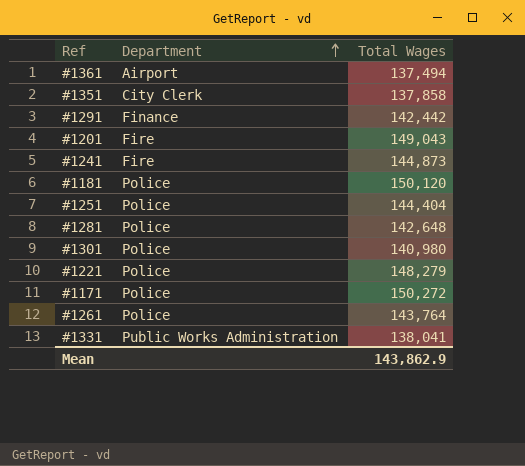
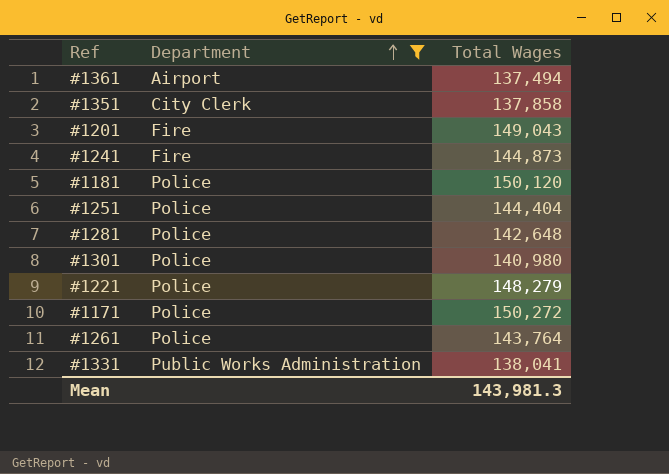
filter: none -> Department != Finance
Mean | Total Wages: 143,862.9 -> 143,981.3

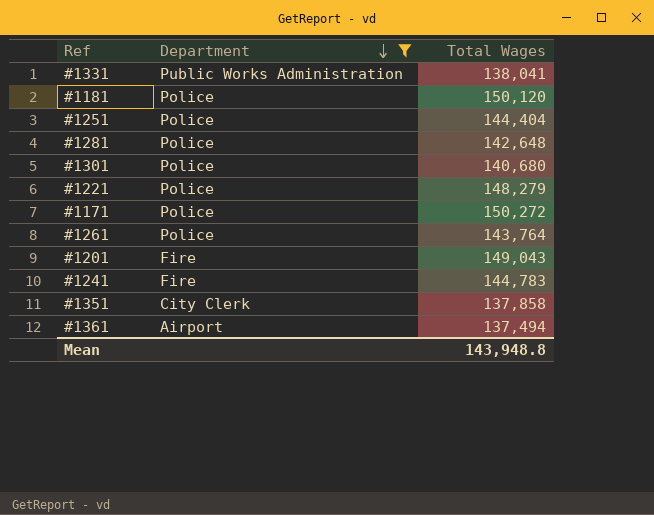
row order: Department ascending -> Department descending
#1301 | Total Wages: 140,980 -> 140,680
#1241 | Total Wages: 144,873 -> 144,783
Mean | Total Wages: 143,981.3 -> 143,948.8

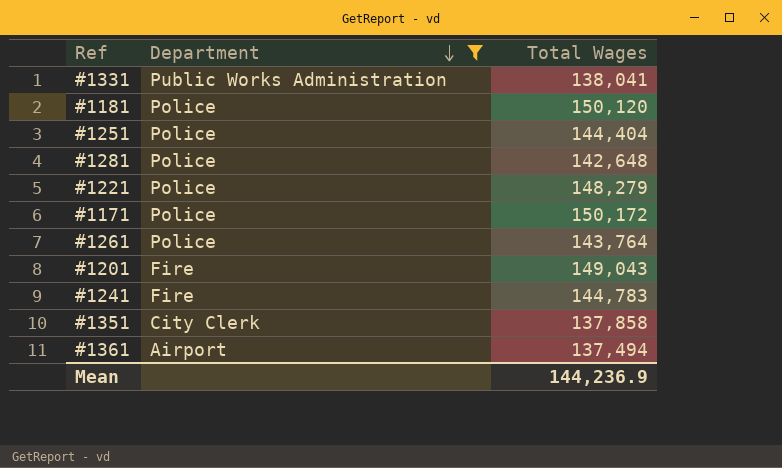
row #1301: Police | 140,680 -> none
#1171 | Total Wages: 150,272 -> 150,172
Mean | Total Wages: 143,948.8 -> 144,236.9

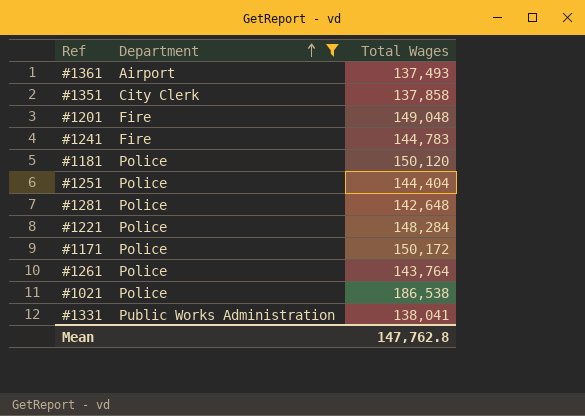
row order: Department descending -> Department ascending
#1361 | Total Wages: 137,494 -> 137,493
#1201 | Total Wages: 149,043 -> 149,048
#1221 | Total Wages: 148,279 -> 148,284
row #1021: none -> Police | 186,538
Mean | Total Wages: 144,236.9 -> 147,762.8

